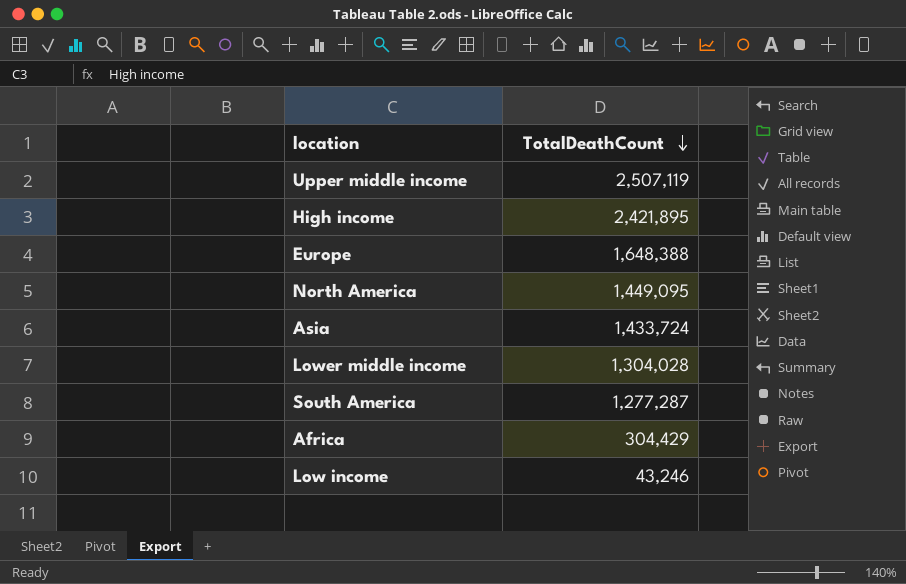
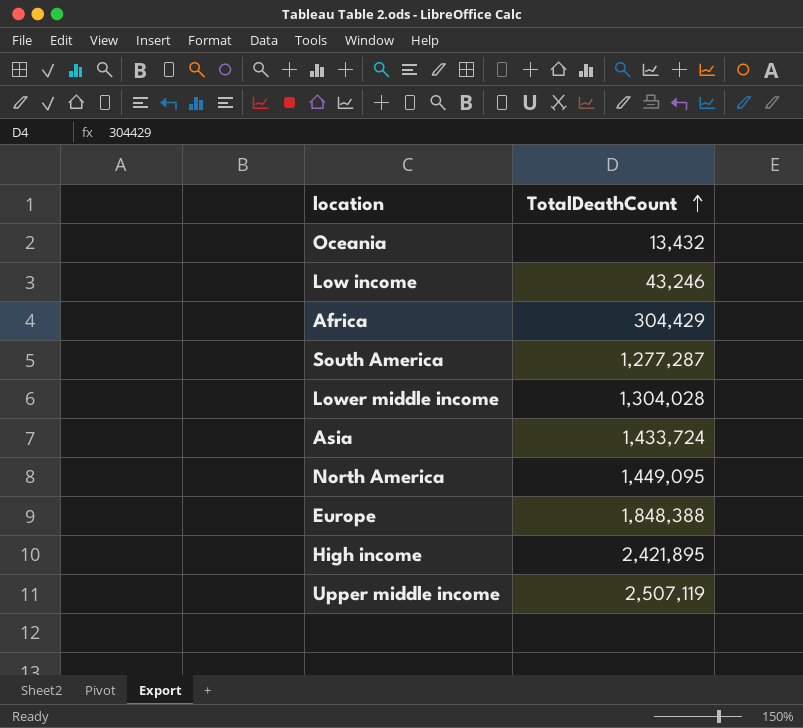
row order: TotalDeathCount descending -> TotalDeathCount ascending
row Oceania: none -> 13,432
Europe | TotalDeathCount: 1,648,388 -> 1,848,388

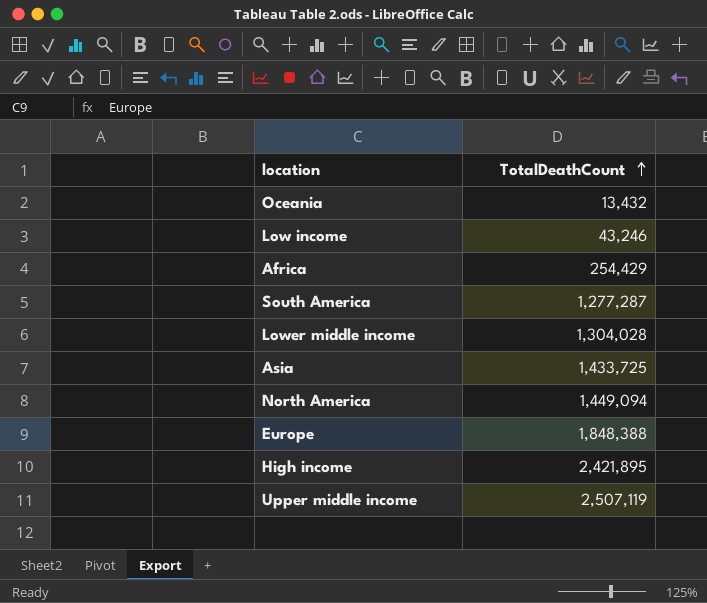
Africa | TotalDeathCount: 304,429 -> 254,429
Asia | TotalDeathCount: 1,433,724 -> 1,433,725
North America | TotalDeathCount: 1,449,095 -> 1,449,094

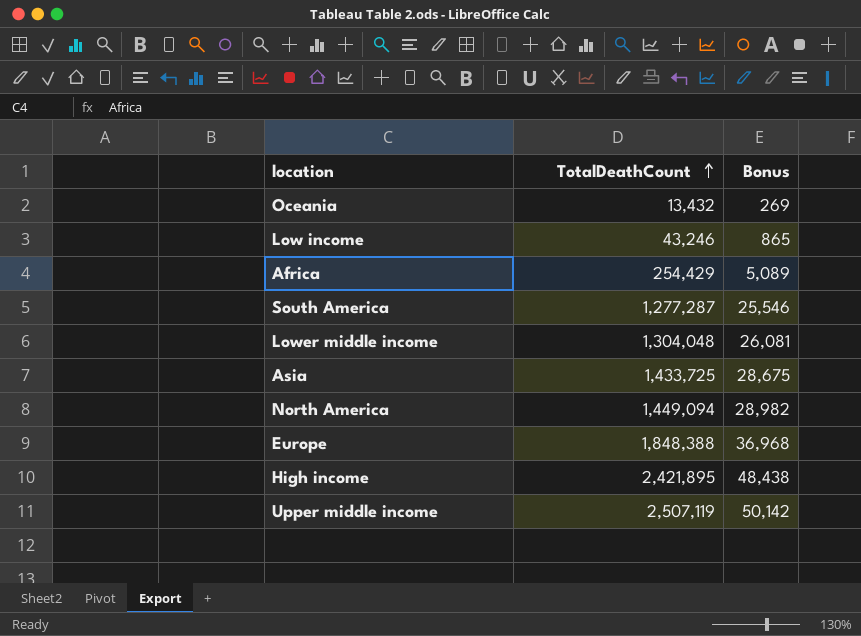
column Bonus | formula: none -> [TotalDeathCount] * 0.02
Lower middle income | TotalDeathCount: 1,304,028 -> 1,304,048

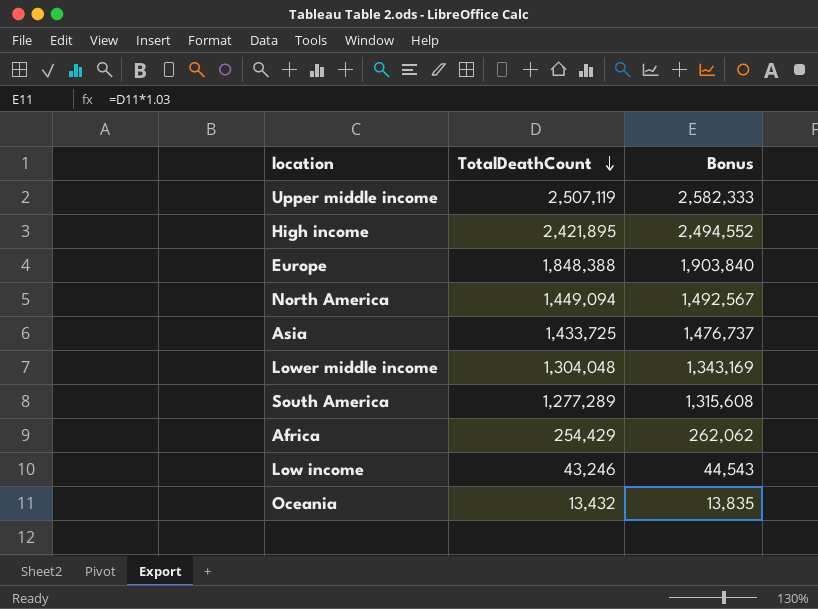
row order: TotalDeathCount ascending -> TotalDeathCount descending
column Bonus | formula: [TotalDeathCount] * 0.02 -> [TotalDeathCount] * 1.03
South America | TotalDeathCount: 1,277,287 -> 1,277,289

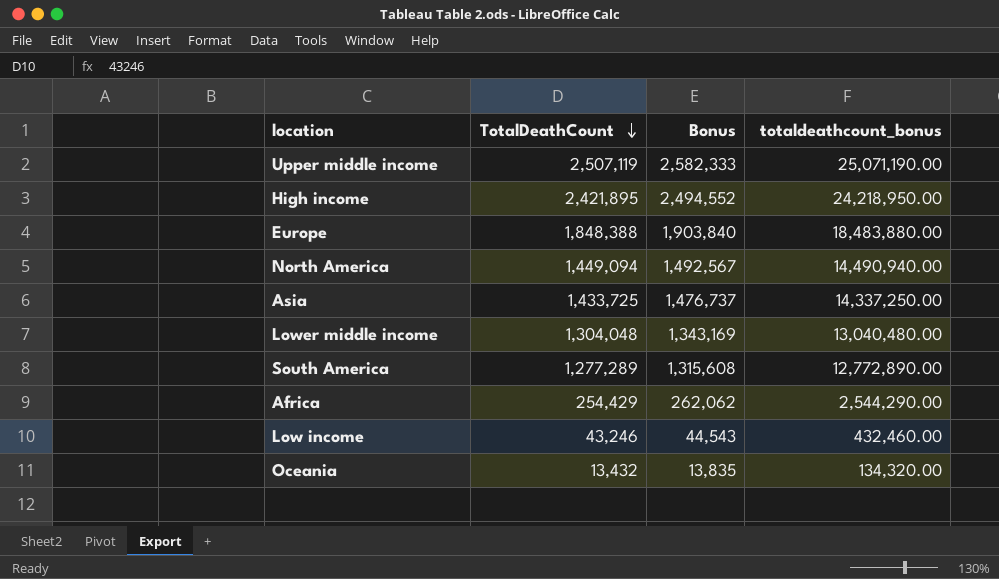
column totaldeathcount_bonus | formula: none -> [TotalDeathCount] * 10

